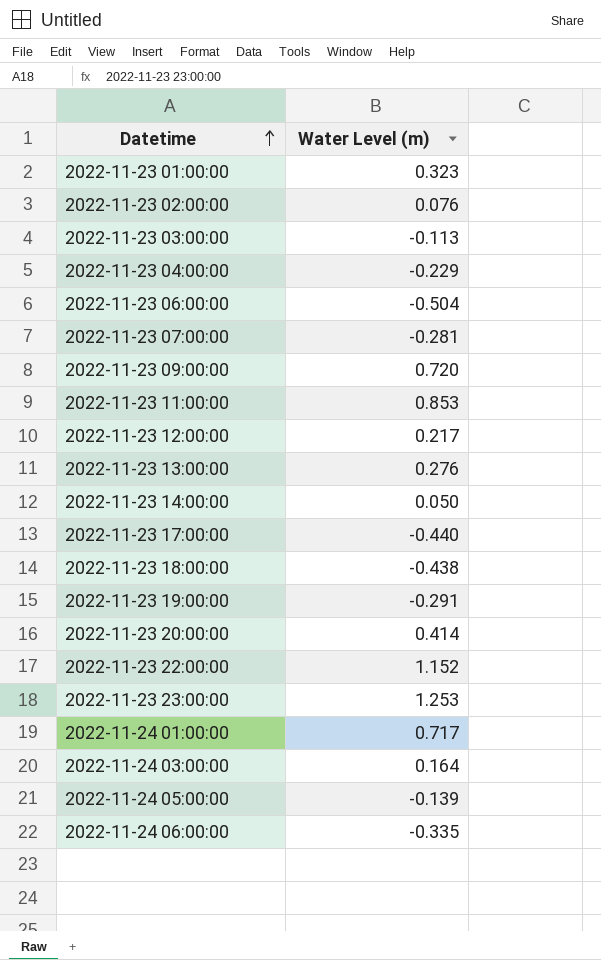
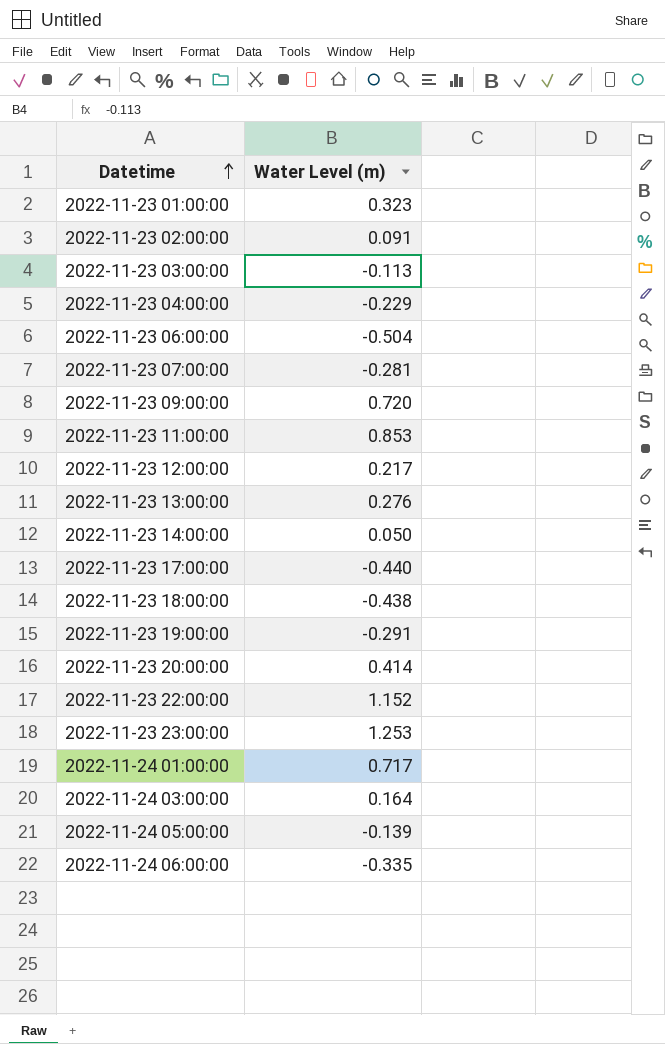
2022-11-23 02:00:00 | Water Level (m): 0.076 -> 0.091

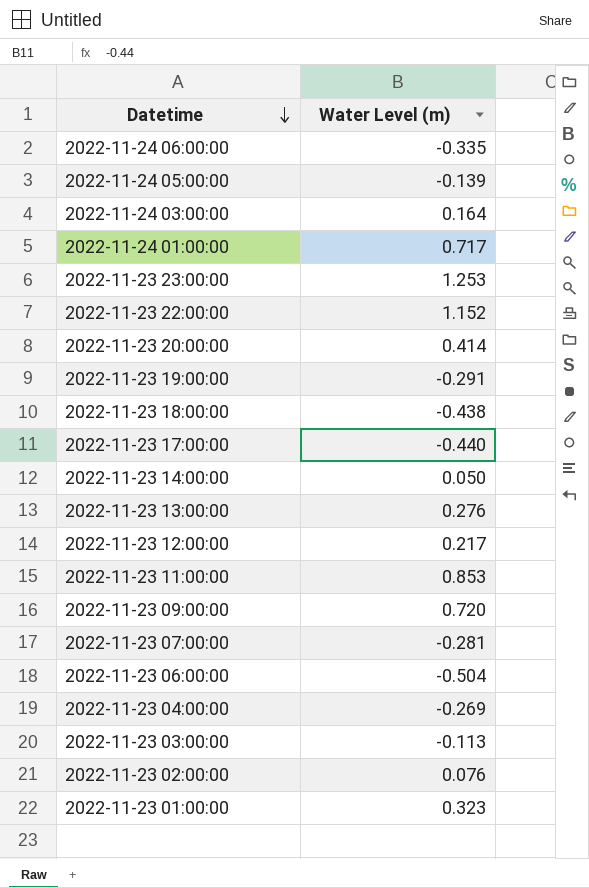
row order: Datetime ascending -> Datetime descending
2022-11-23 04:00:00 | Water Level (m): -0.229 -> -0.269
2022-11-23 02:00:00 | Water Level (m): 0.091 -> 0.076

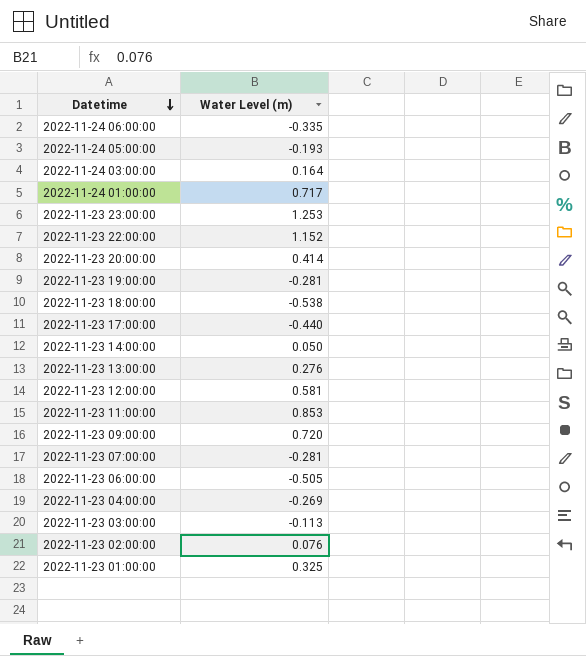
2022-11-24 05:00:00 | Water Level (m): -0.139 -> -0.193
2022-11-23 19:00:00 | Water Level (m): -0.291 -> -0.281
2022-11-23 18:00:00 | Water Level (m): -0.438 -> -0.538
2022-11-23 12:00:00 | Water Level (m): 0.217 -> 0.581
2022-11-23 06:00:00 | Water Level (m): -0.504 -> -0.505
2022-11-23 01:00:00 | Water Level (m): 0.323 -> 0.325

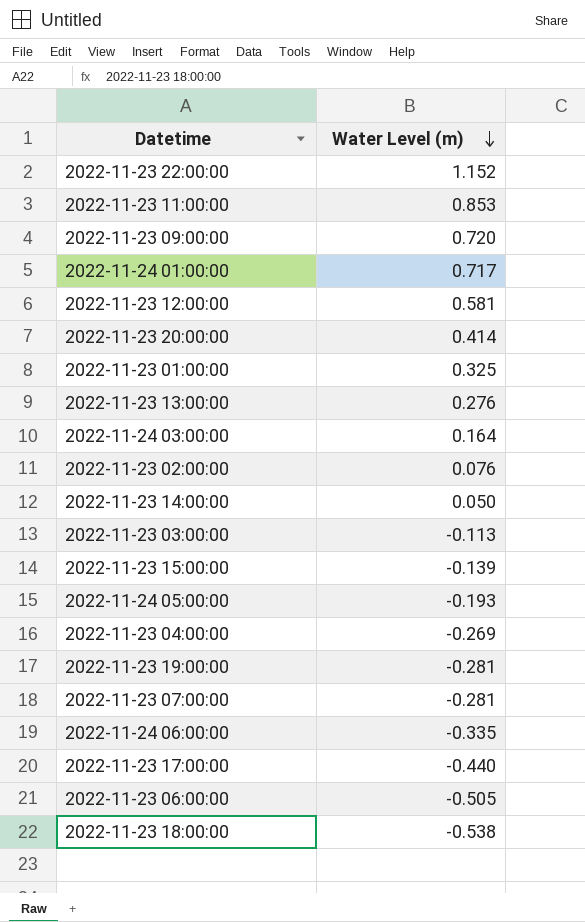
row order: Datetime descending -> Water Level (m) descending
row 2022-11-23 23:00:00: 1.253 -> none
row 2022-11-23 15:00:00: none -> -0.139

